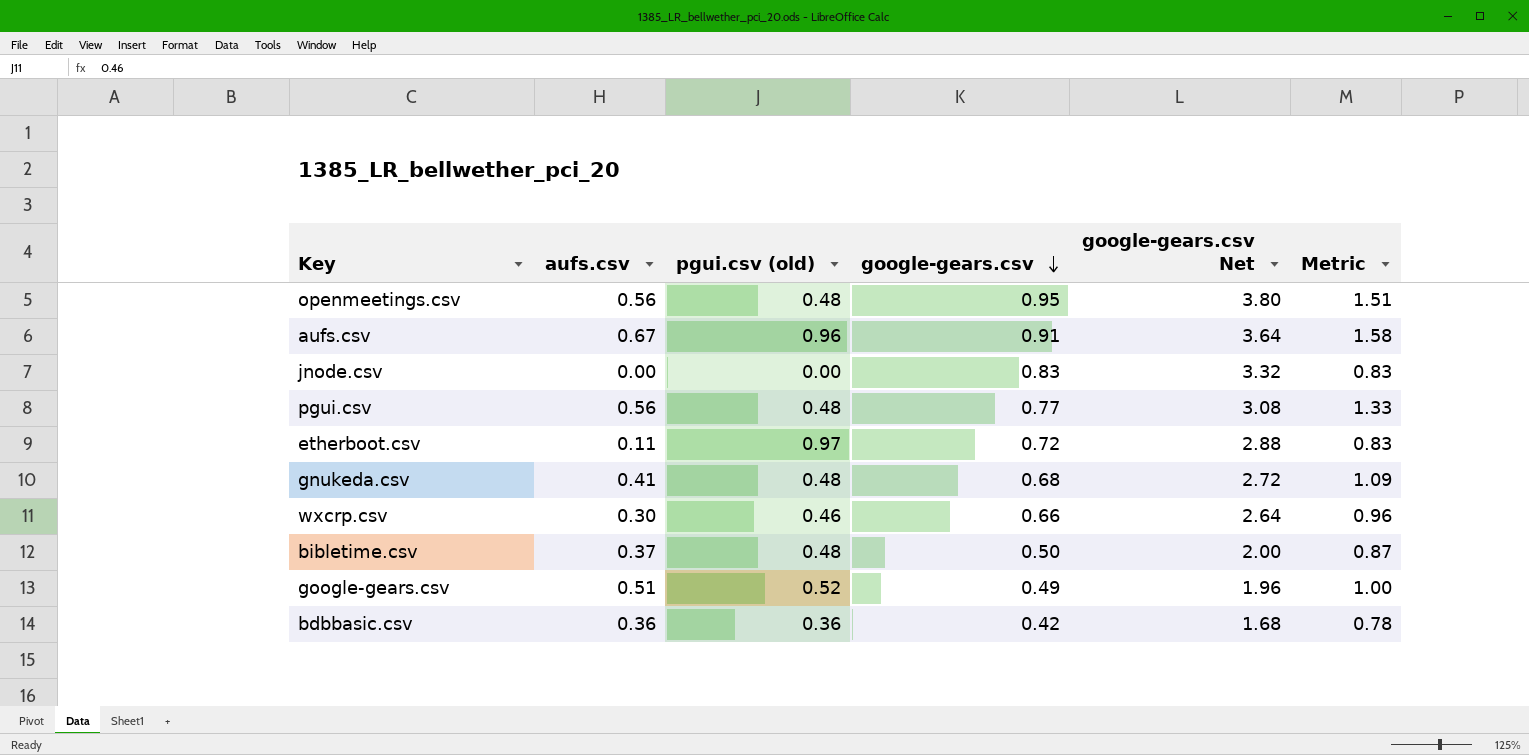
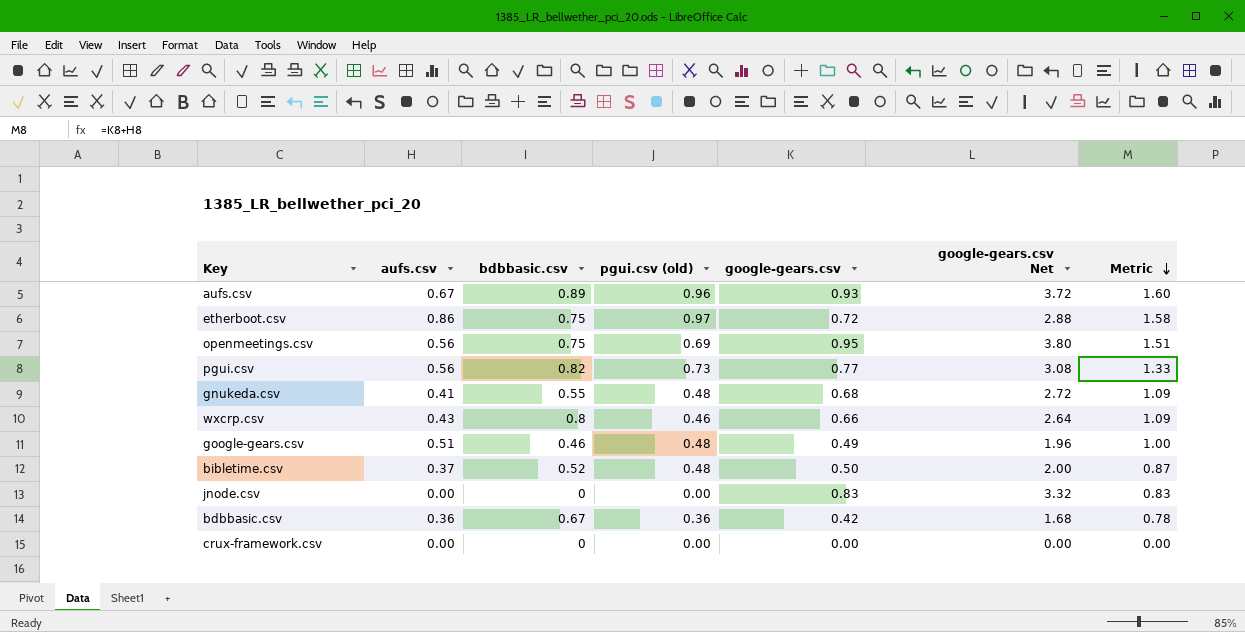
row order: google-gears.csv descending -> Metric descending
column bdbbasic.csv | position: none -> 3
aufs.csv | google-gears.csv: 0.91 -> 0.93
aufs.csv | google-gears.csv Net: 3.64 -> 3.72
aufs.csv | Metric: 1.58 -> 1.60
etherboot.csv | aufs.csv: 0.11 -> 0.86
etherboot.csv | Metric: 0.83 -> 1.58
openmeetings.csv | pgui.csv (old): 0.48 -> 0.69
pgui.csv | pgui.csv (old): 0.48 -> 0.73
wxcrp.csv | aufs.csv: 0.30 -> 0.43
wxcrp.csv | Metric: 0.96 -> 1.09
google-gears.csv | pgui.csv (old): 0.52 -> 0.48
row crux-framework.csv: none -> 0.00 | 0 | 0.00 | 0.00 | 0.00 | 0.00

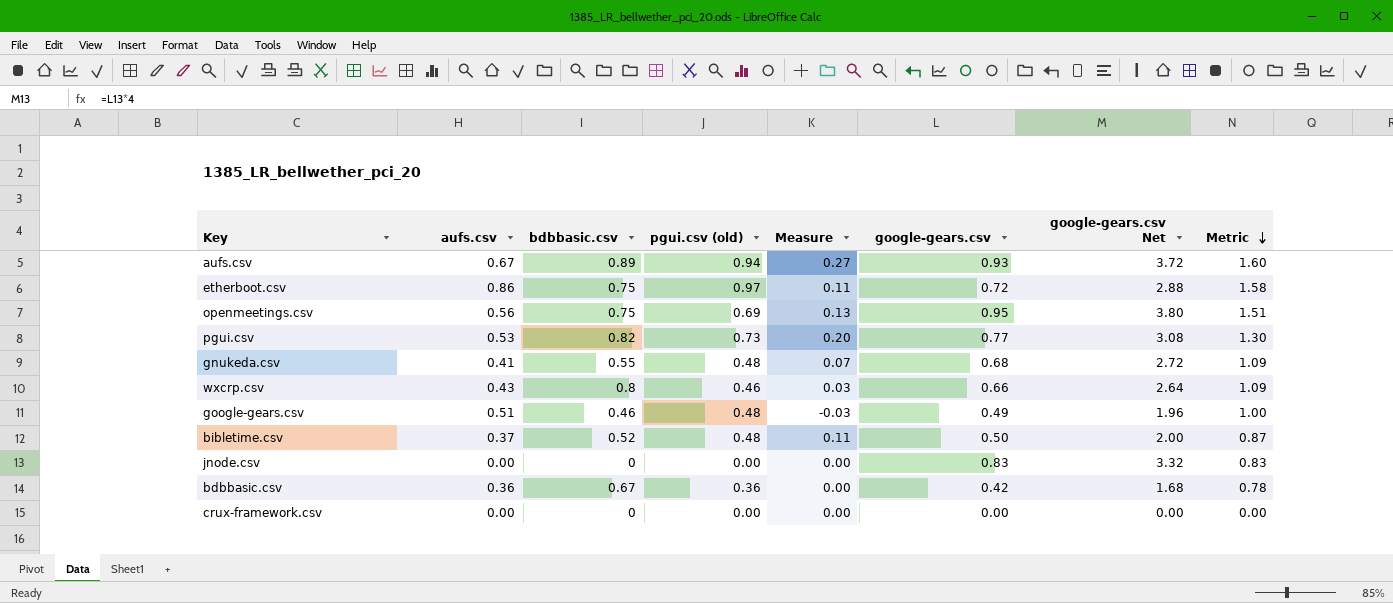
column Measure | formula: none -> [pgui.csv (old)] - [aufs.csv]
aufs.csv | pgui.csv (old): 0.96 -> 0.94
pgui.csv | aufs.csv: 0.56 -> 0.53
pgui.csv | Metric: 1.33 -> 1.30

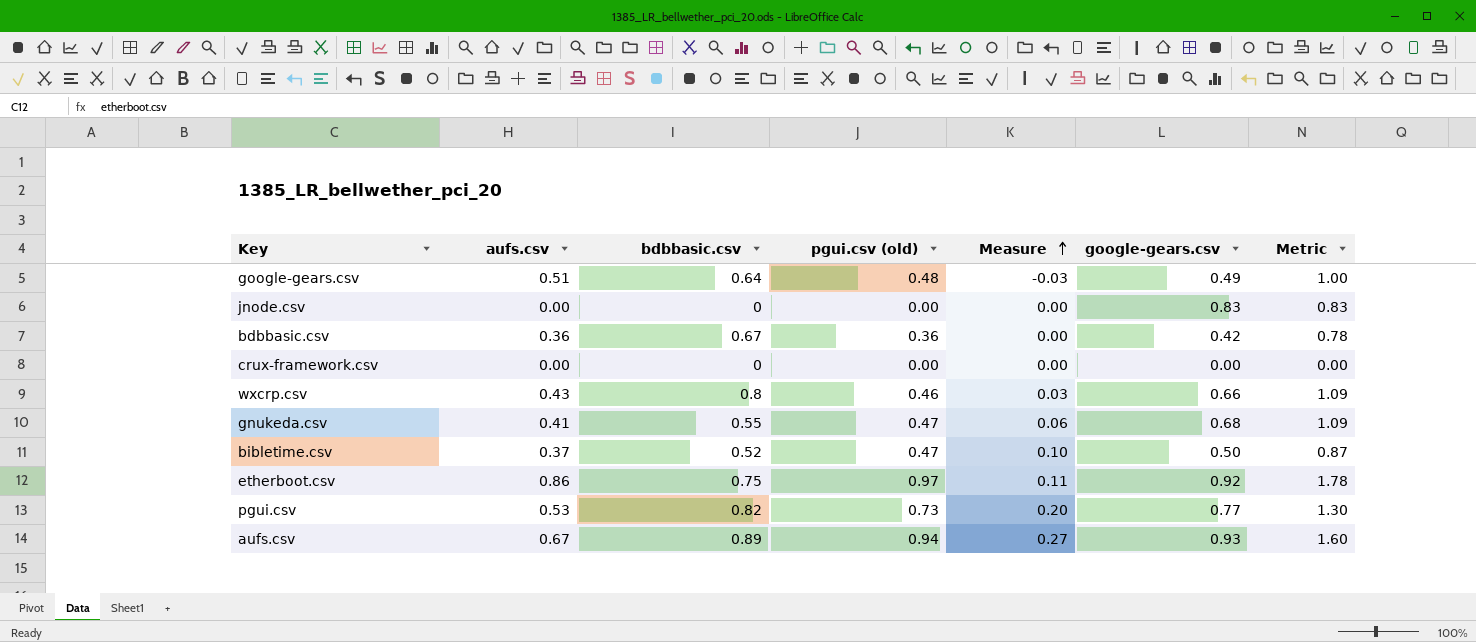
row order: Metric descending -> Measure ascending
column google-gears.csv Net | formula: [google-gears.csv] * 4 -> none
row openmeetings.csv: 0.56 | 0.75 | 0.69 | 0.13 | 0.95 | 3.80 | 1.51 -> none
google-gears.csv | bdbbasic.csv: 0.46 -> 0.64
gnukeda.csv | pgui.csv (old): 0.48 -> 0.47
gnukeda.csv | Measure: 0.07 -> 0.06
bibletime.csv | pgui.csv (old): 0.48 -> 0.47
bibletime.csv | Measure: 0.11 -> 0.10
etherboot.csv | google-gears.csv: 0.72 -> 0.92
etherboot.csv | Metric: 1.58 -> 1.78

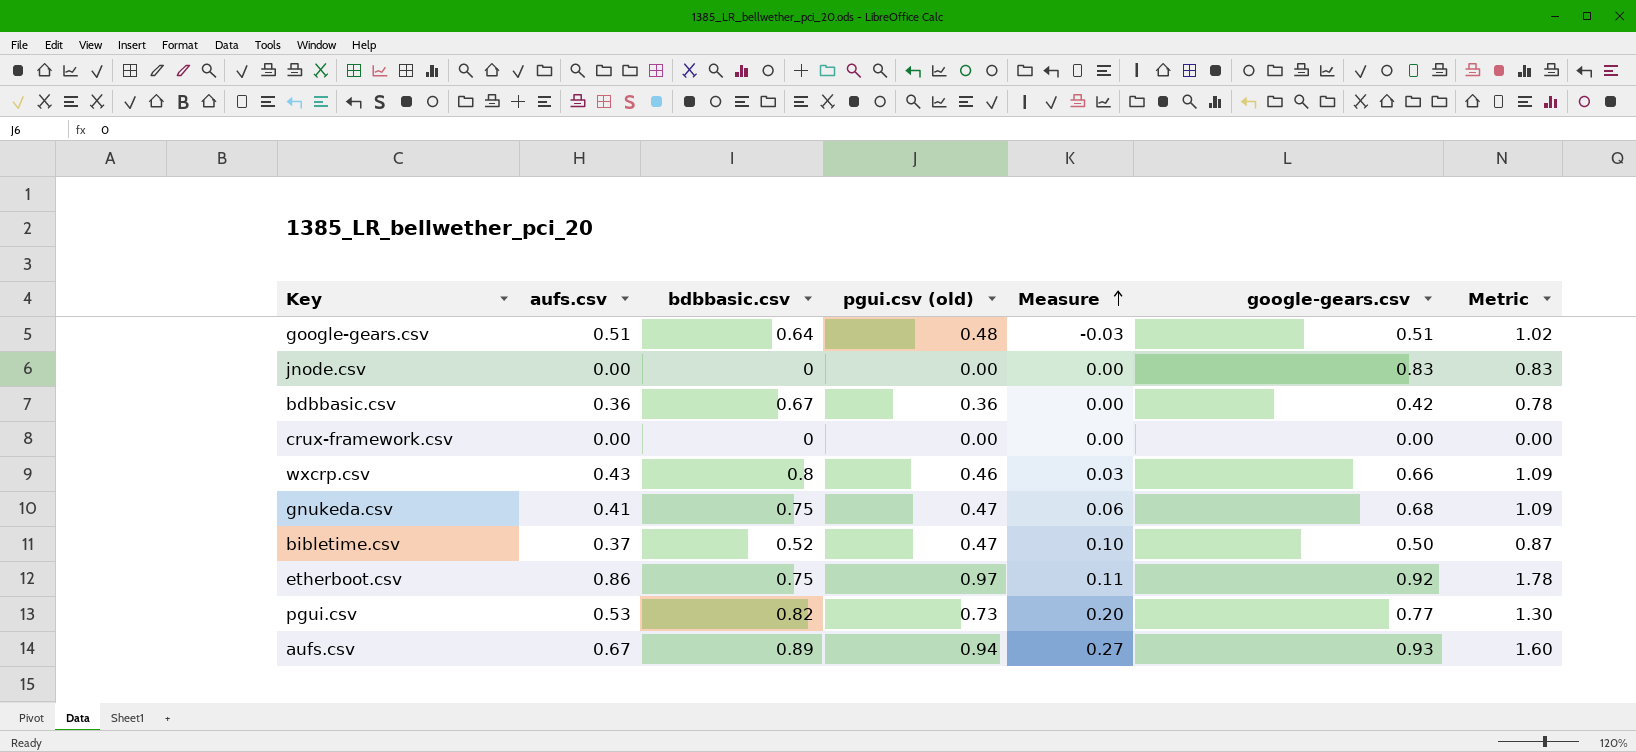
google-gears.csv | google-gears.csv: 0.49 -> 0.51
google-gears.csv | Metric: 1.00 -> 1.02
gnukeda.csv | bdbbasic.csv: 0.55 -> 0.75

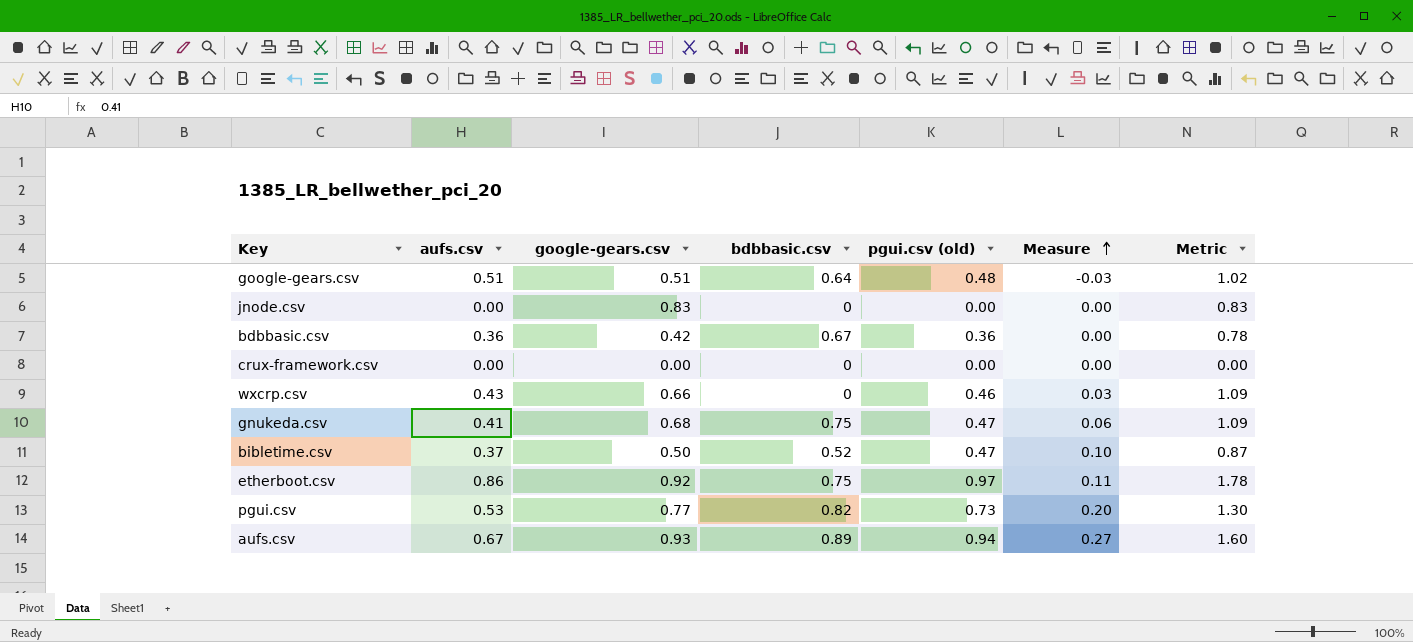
column google-gears.csv | position: 6 -> 3
wxcrp.csv | bdbbasic.csv: 0.8 -> 0

